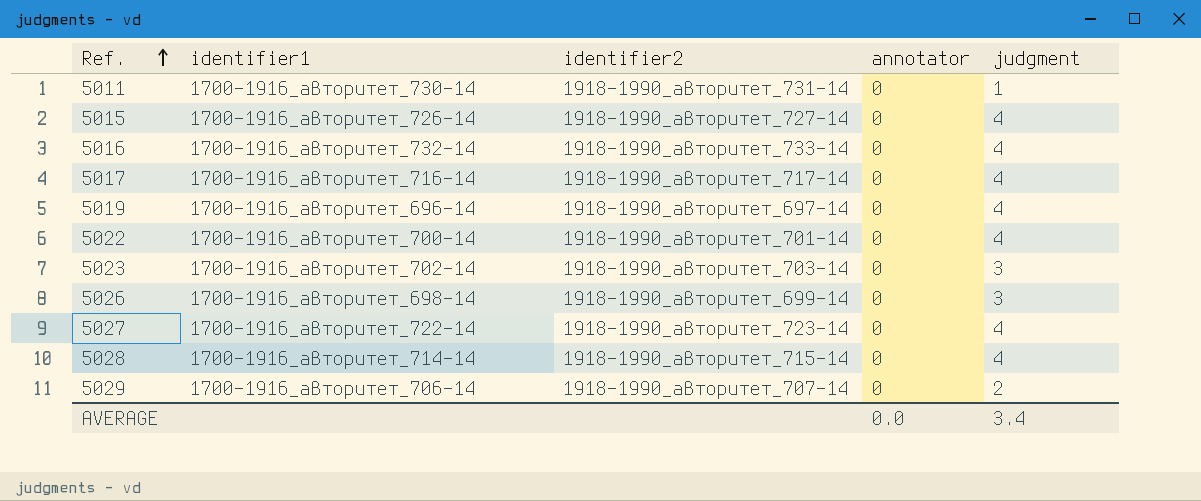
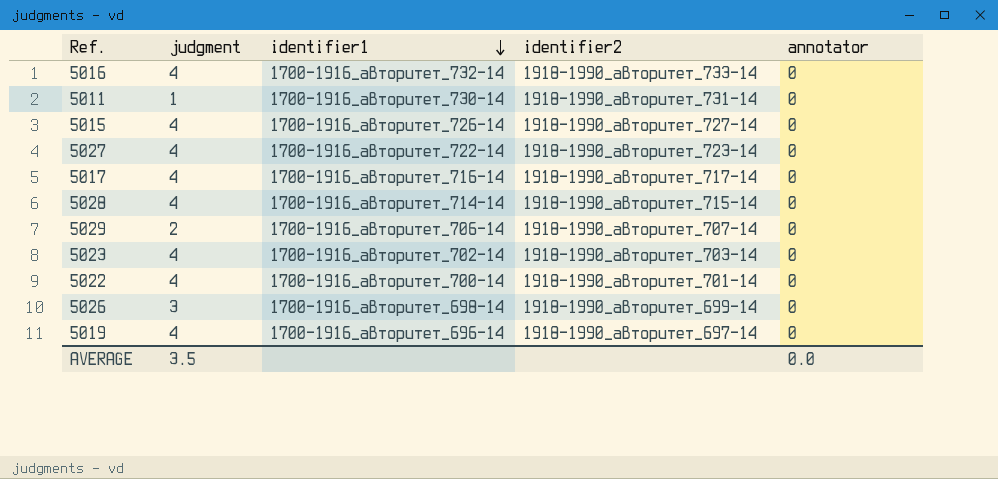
row order: Ref. ascending -> identifier1 descending
column judgment | position: 5 -> 2
5023 | judgment: 3 -> 4
AVERAGE | judgment: 3.4 -> 3.5

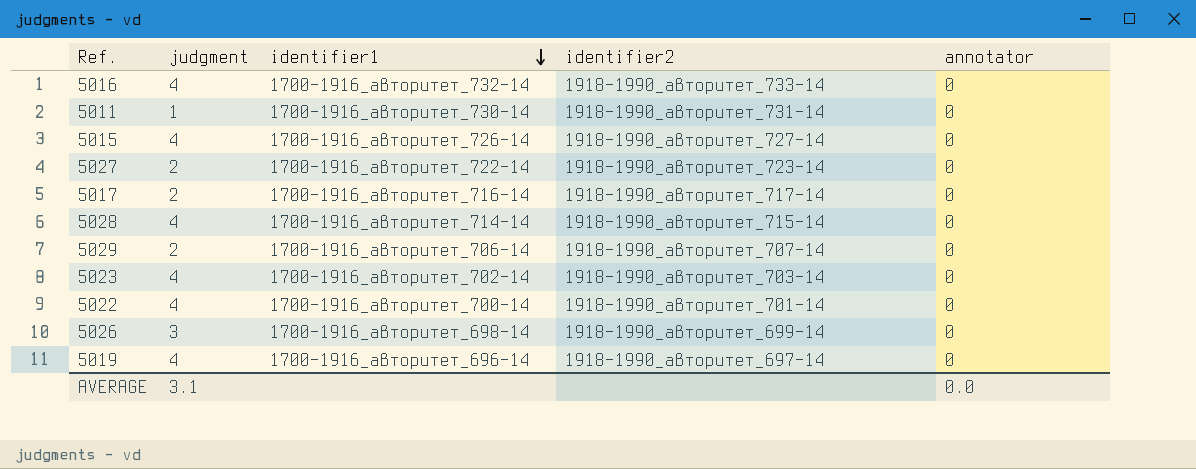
5027 | judgment: 4 -> 2
5017 | judgment: 4 -> 2
AVERAGE | judgment: 3.5 -> 3.1

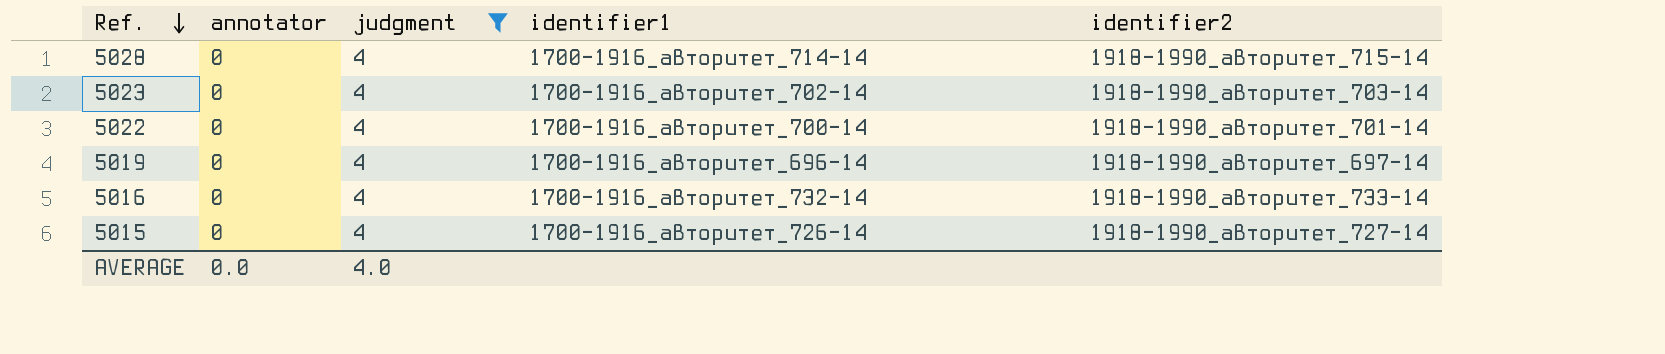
filter: none -> judgment = 4
row order: identifier1 descending -> Ref. descending
column annotator | position: 5 -> 2
AVERAGE | judgment: 3.1 -> 4.0

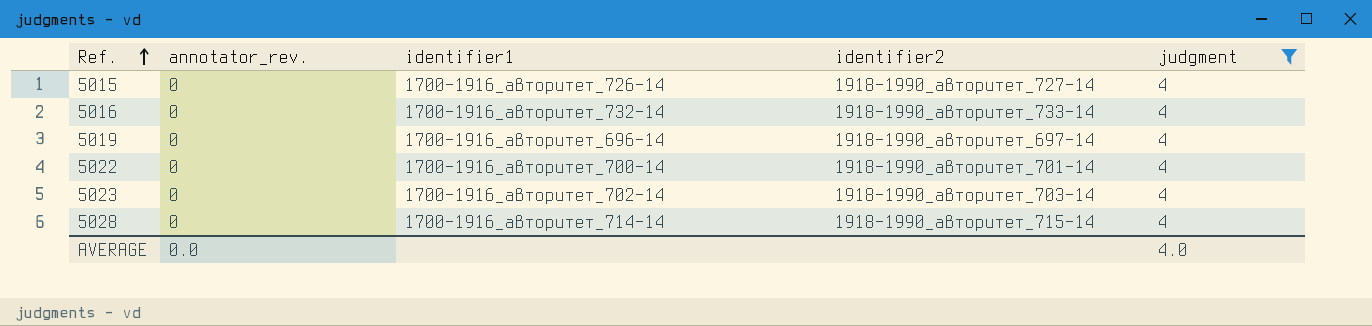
row order: Ref. descending -> Ref. ascending
column name: annotator -> annotator_rev.
column judgment | position: 3 -> 5

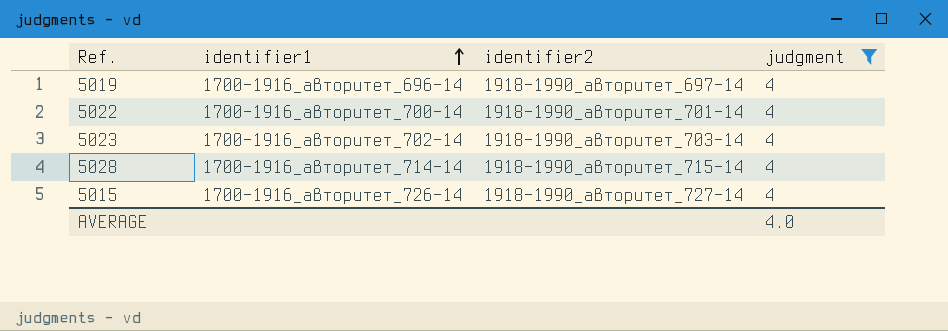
row order: Ref. ascending -> identifier1 ascending
column annotator_rev. | position: 2 -> none
row 5016: 0 | 1700-1916_авторитет_732-14 | 1918-1990_авторитет_733-14 | 4 -> none

